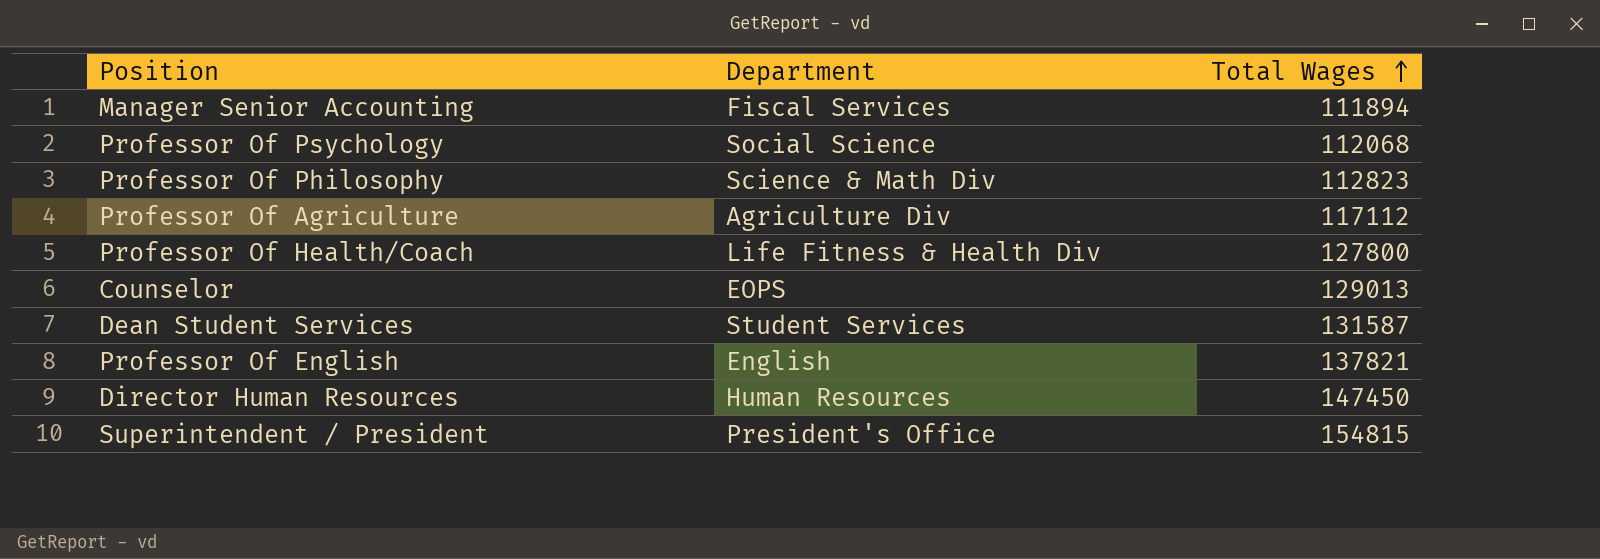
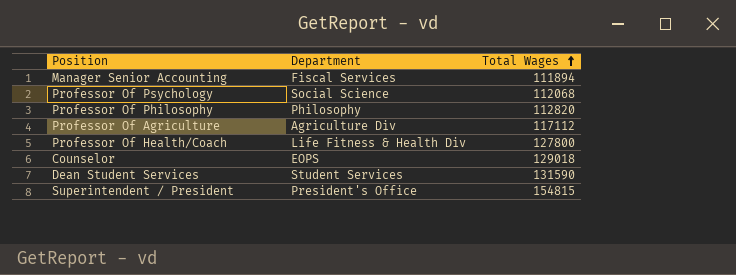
row Professor Of English: English | 137821 -> none
row Director Human Resources: Human Resources | 147450 -> none
Professor Of Philosophy | Department: Science & Math Div -> Philosophy
Professor Of Philosophy | Total Wages: 112823 -> 112820
Counselor | Total Wages: 129013 -> 129018
Dean Student Services | Total Wages: 131587 -> 131590

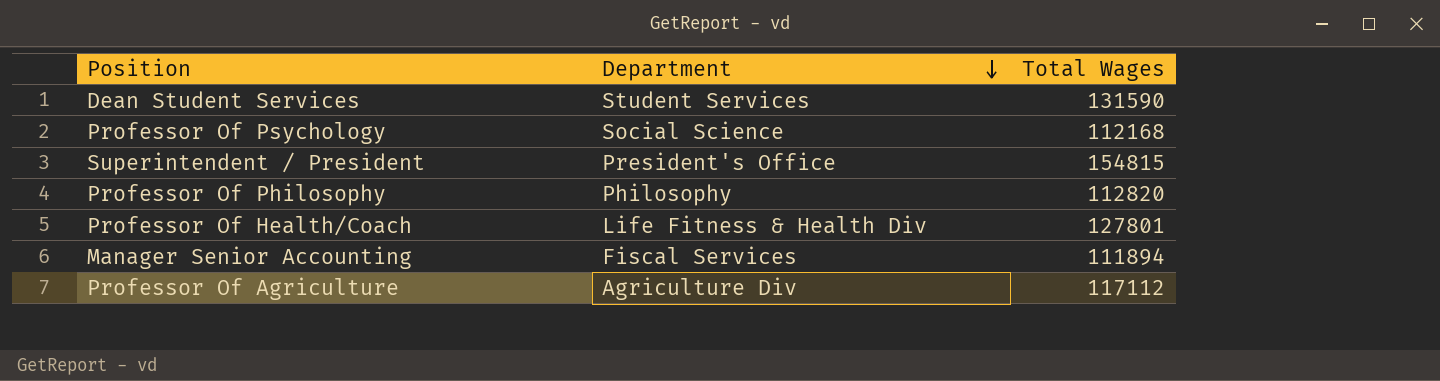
row order: Total Wages ascending -> Department descending
row Counselor: EOPS | 129018 -> none
Professor Of Psychology | Total Wages: 112068 -> 112168
Professor Of Health/Coach | Total Wages: 127800 -> 127801

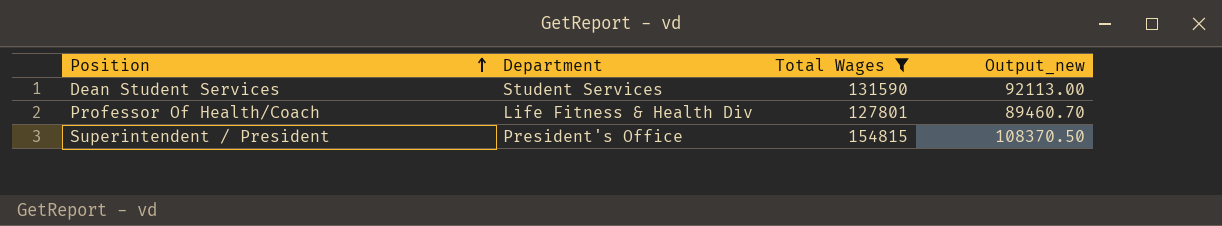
filter: none -> Total Wages >= 127801
row order: Department descending -> Position ascending
column Output_new | formula: none -> [Total Wages] * 0.7

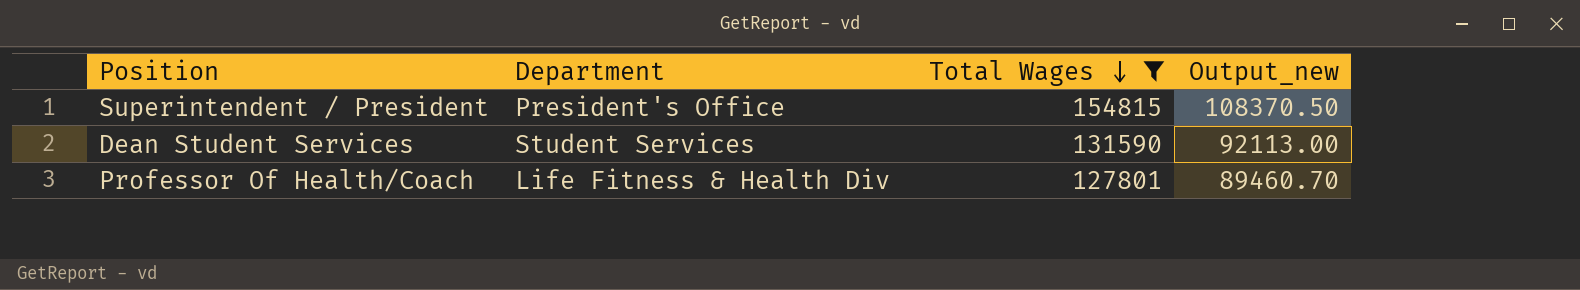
row order: Position ascending -> Total Wages descending

